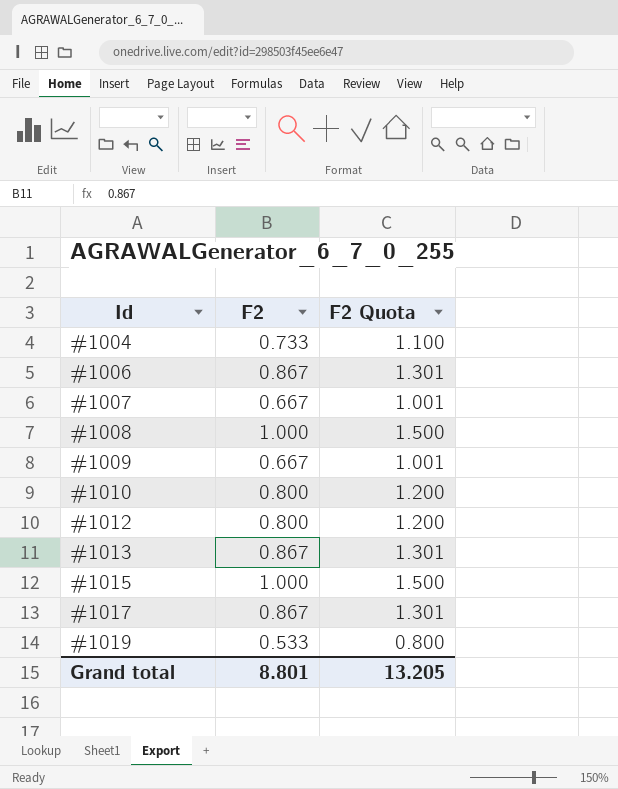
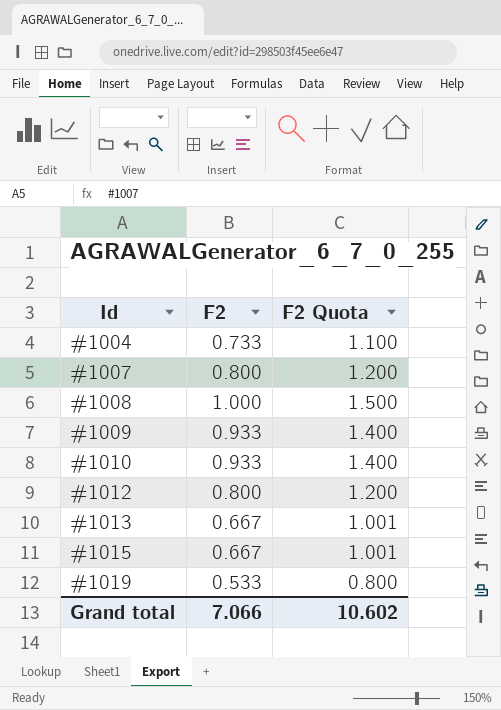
row #1006: 0.867 | 1.301 -> none
row #1017: 0.867 | 1.301 -> none
#1007 | F2: 0.667 -> 0.800
#1007 | F2 Quota: 1.001 -> 1.200
#1009 | F2: 0.667 -> 0.933
#1009 | F2 Quota: 1.001 -> 1.400
#1010 | F2: 0.800 -> 0.933
#1010 | F2 Quota: 1.200 -> 1.400
#1013 | F2: 0.867 -> 0.667
#1013 | F2 Quota: 1.301 -> 1.001
#1015 | F2: 1.000 -> 0.667
#1015 | F2 Quota: 1.500 -> 1.001
Grand total | F2: 8.801 -> 7.066
Grand total | F2 Quota: 13.205 -> 10.602

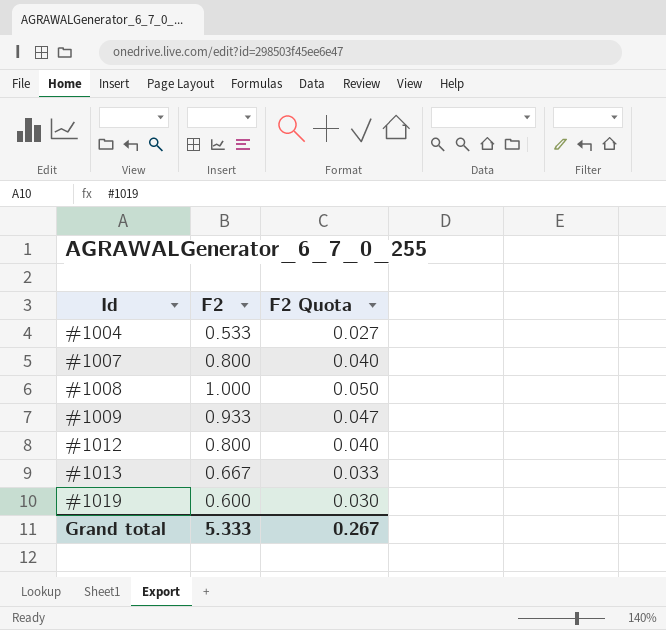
column F2 Quota | formula: [F2] * 1.5 -> [F2] * 0.05
row #1010: 0.933 | 1.400 -> none
row #1015: 0.667 | 1.001 -> none
#1004 | F2: 0.733 -> 0.533
#1019 | F2: 0.533 -> 0.600
Grand total | F2: 7.066 -> 5.333
Grand total | F2 Quota: 10.602 -> 0.267

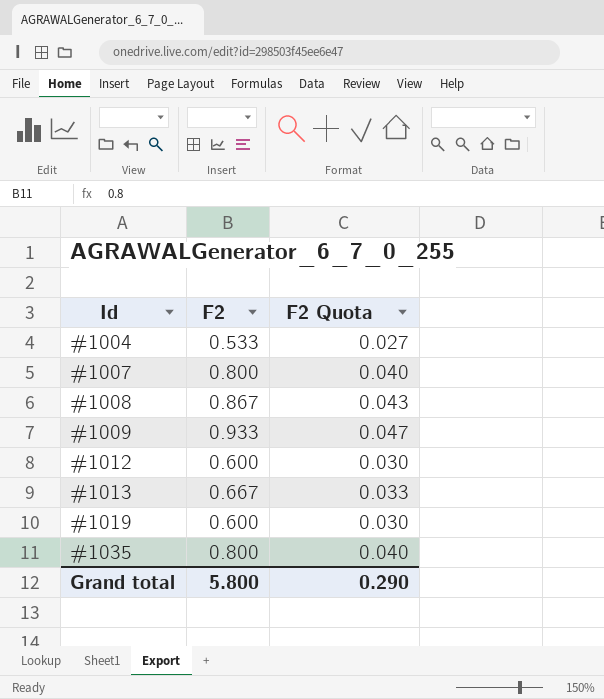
#1008 | F2: 1.000 -> 0.867
#1008 | F2 Quota: 0.050 -> 0.043
#1012 | F2: 0.800 -> 0.600
#1012 | F2 Quota: 0.040 -> 0.030
row #1035: none -> 0.800 | 0.040
Grand total | F2: 5.333 -> 5.800
Grand total | F2 Quota: 0.267 -> 0.290

